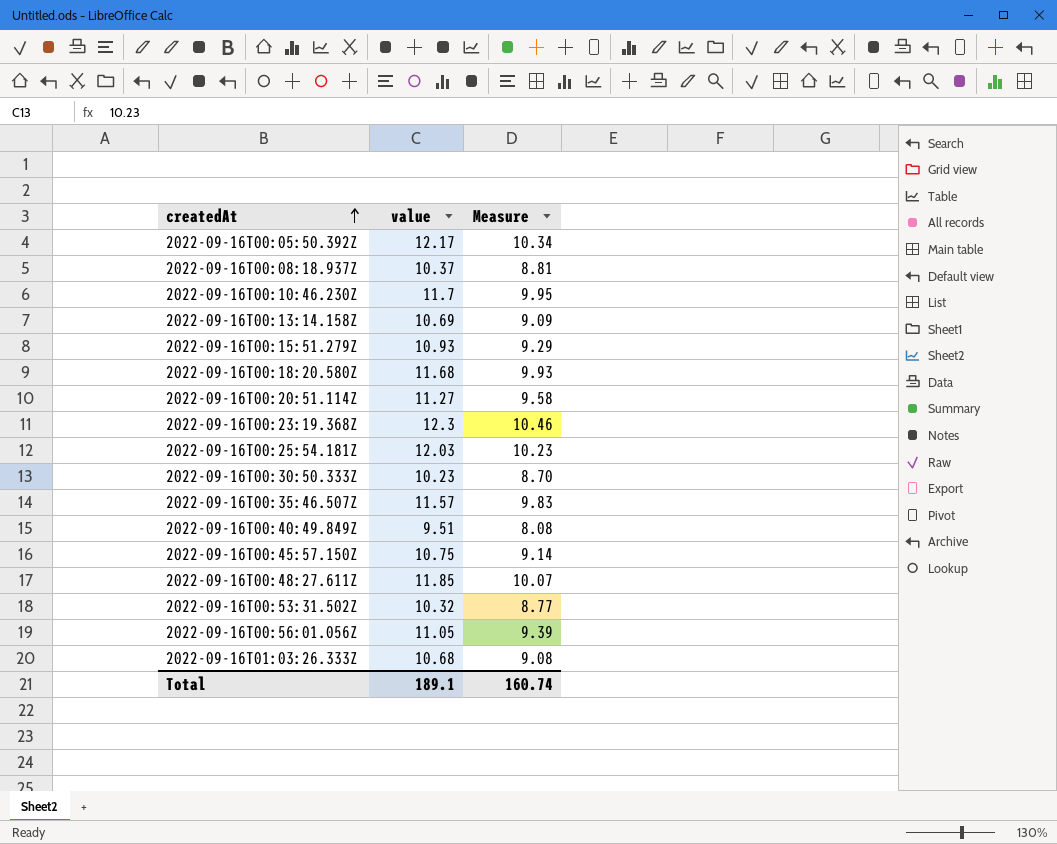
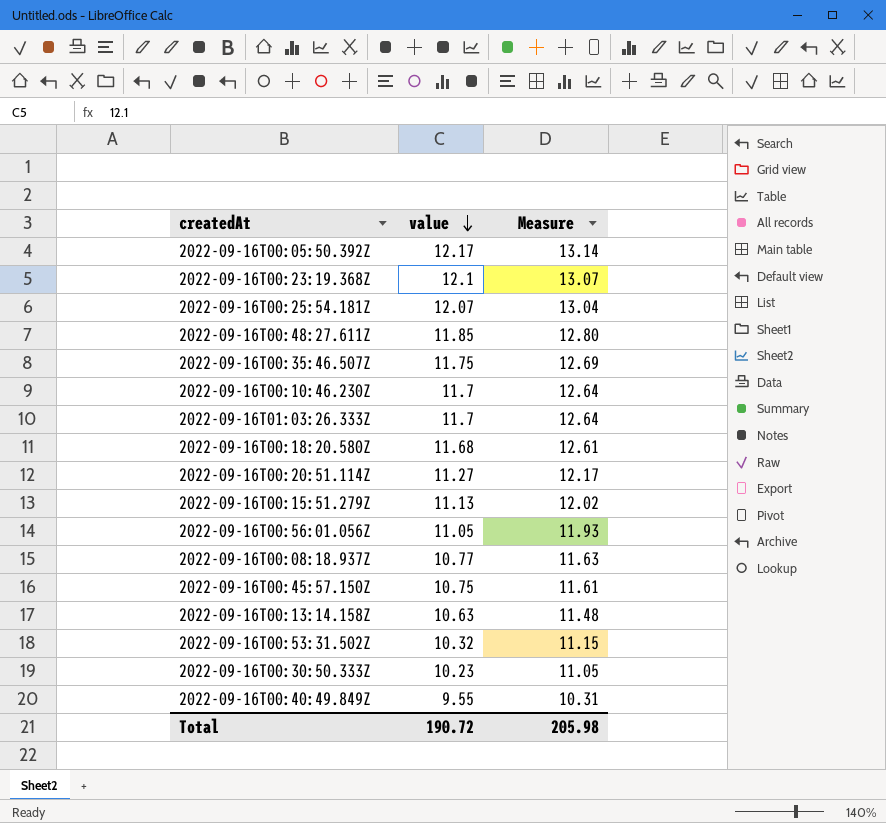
row order: createdAt ascending -> value descending
column Measure | formula: [value] * 0.85 -> [value] * 1.08
2022-09-16T00:23:19.368Z | value: 12.3 -> 12.1
2022-09-16T00:25:54.181Z | value: 12.03 -> 12.07
2022-09-16T00:35:46.507Z | value: 11.57 -> 11.75
2022-09-16T01:03:26.333Z | value: 10.68 -> 11.7
2022-09-16T00:15:51.279Z | value: 10.93 -> 11.13
2022-09-16T00:08:18.937Z | value: 10.37 -> 10.77
2022-09-16T00:13:14.158Z | value: 10.69 -> 10.63
2022-09-16T00:40:49.849Z | value: 9.51 -> 9.55
Total | value: 189.1 -> 190.72
Total | Measure: 160.74 -> 205.98

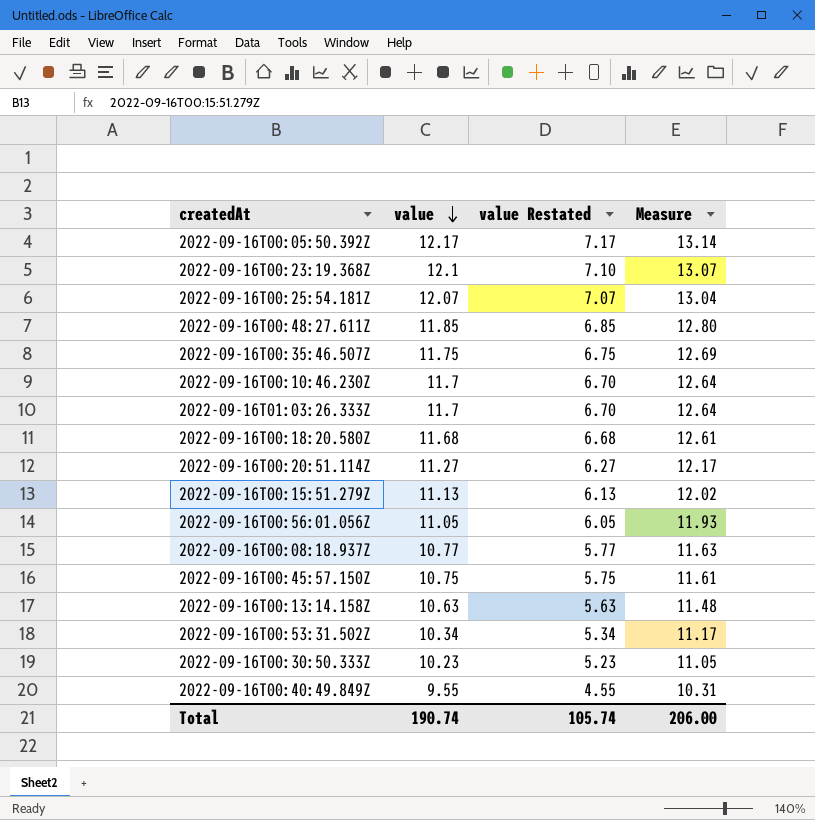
column value Restated | formula: none -> [value] - 5
2022-09-16T00:53:31.502Z | value: 10.32 -> 10.34
2022-09-16T00:53:31.502Z | Measure: 11.15 -> 11.17
Total | value: 190.72 -> 190.74
Total | Measure: 205.98 -> 206.00

